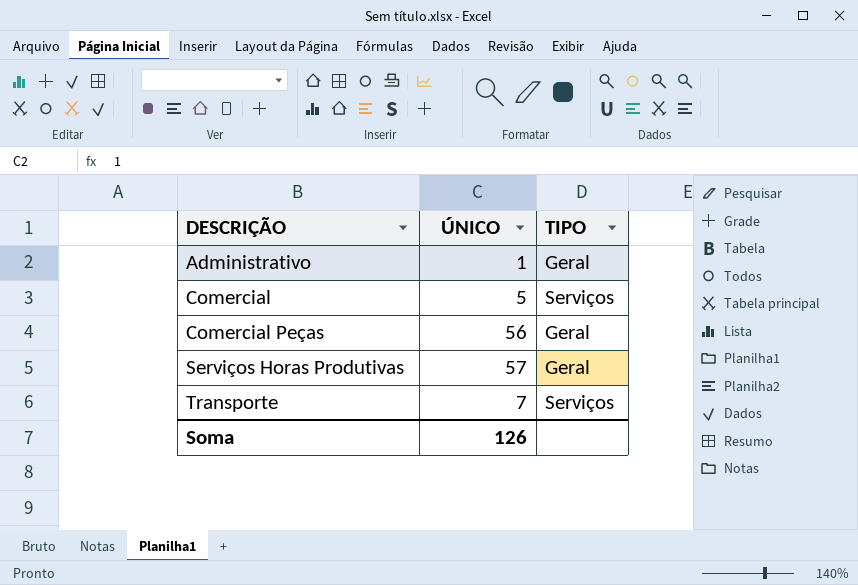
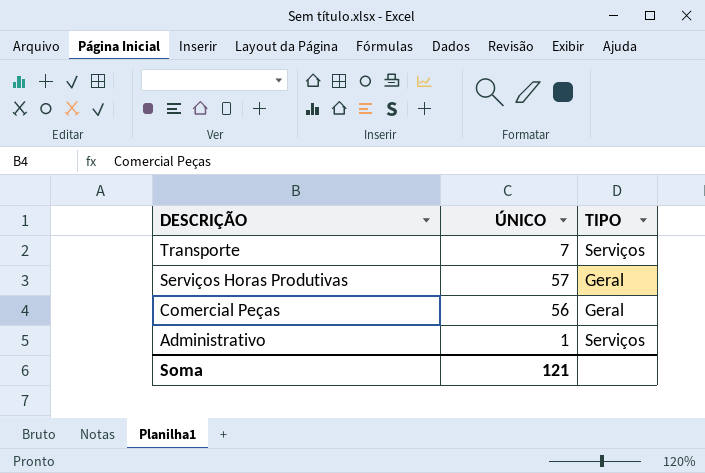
row order: DESCRIÇÃO ascending -> DESCRIÇÃO descending
row Comercial: 5 | Serviços -> none
Administrativo | TIPO: Geral -> Serviços
Soma | ÚNICO: 126 -> 121

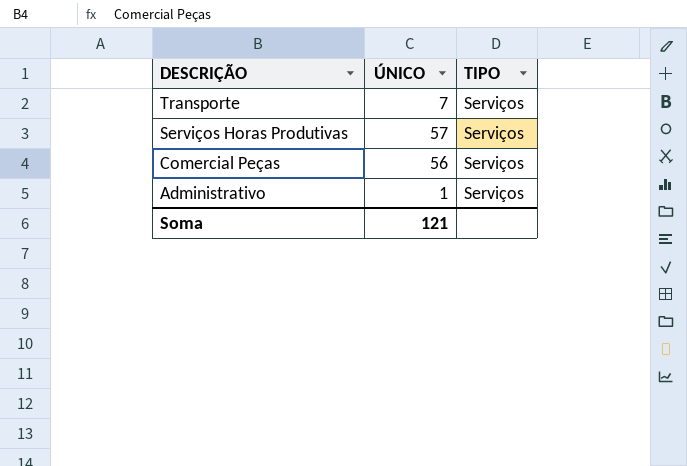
Serviços Horas Produtivas | TIPO: Geral -> Serviços
Comercial Peças | TIPO: Geral -> Serviços

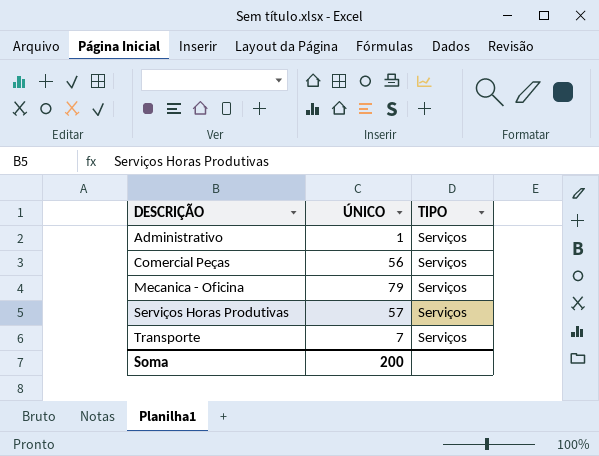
row order: DESCRIÇÃO descending -> DESCRIÇÃO ascending
row Mecanica - Oficina: none -> 79 | Serviços
Soma | ÚNICO: 121 -> 200

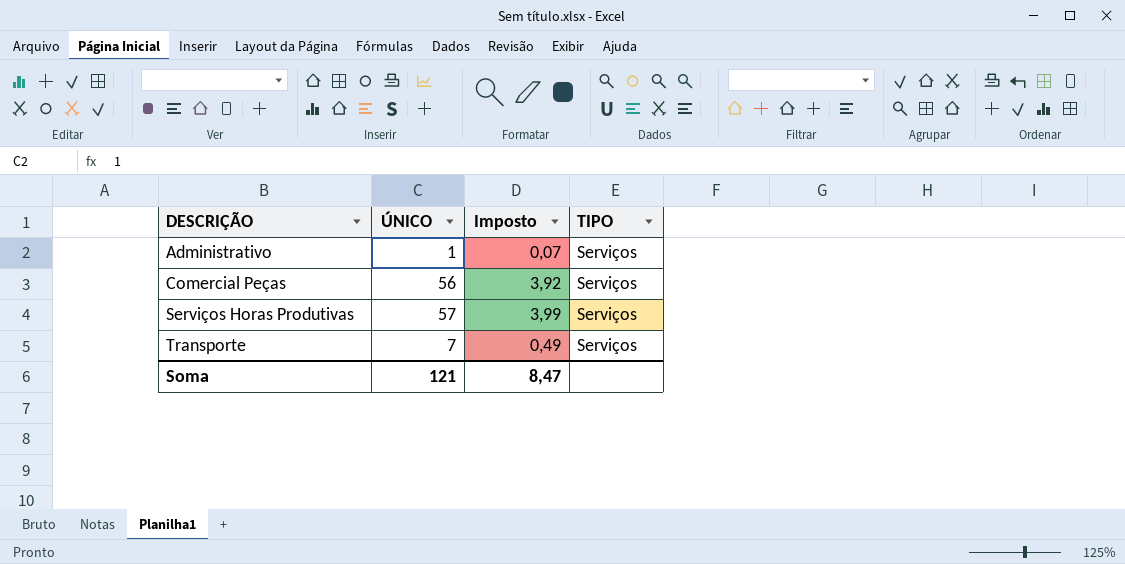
column Imposto | formula: none -> [ÚNICO] * 0,07
row Mecanica - Oficina: 79 | Serviços -> none
Soma | ÚNICO: 200 -> 121

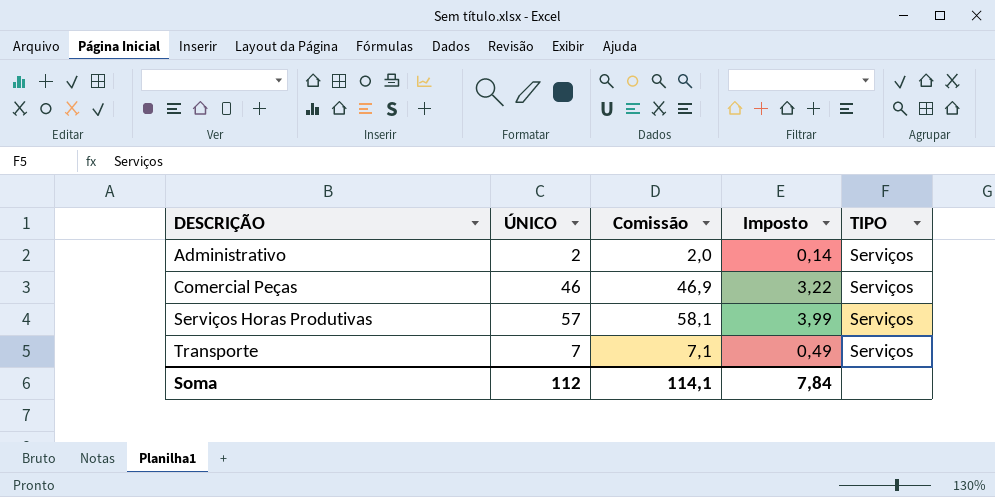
column Comissão | formula: none -> [ÚNICO] * 1,02
Administrativo | ÚNICO: 1 -> 2
Administrativo | Imposto: 0,07 -> 0,14
Comercial Peças | ÚNICO: 56 -> 46
Comercial Peças | Imposto: 3,92 -> 3,22
Soma | ÚNICO: 121 -> 112
Soma | Imposto: 8,47 -> 7,84

